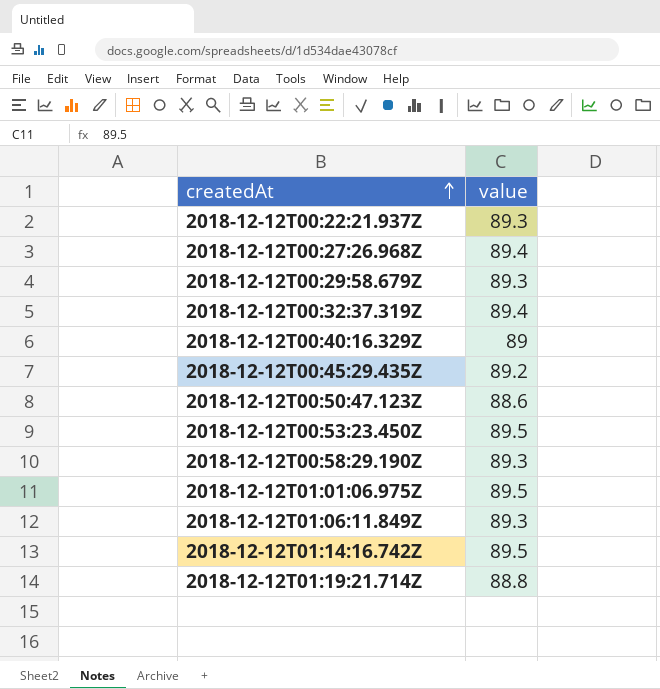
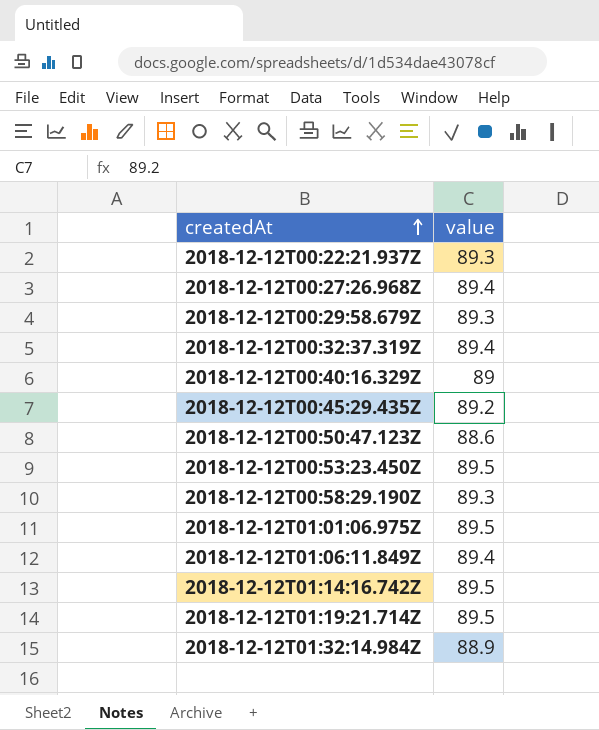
2018-12-12T01:06:11.849Z | value: 89.3 -> 89.4
2018-12-12T01:19:21.714Z | value: 88.8 -> 89.5
row 2018-12-12T01:32:14.984Z: none -> 88.9

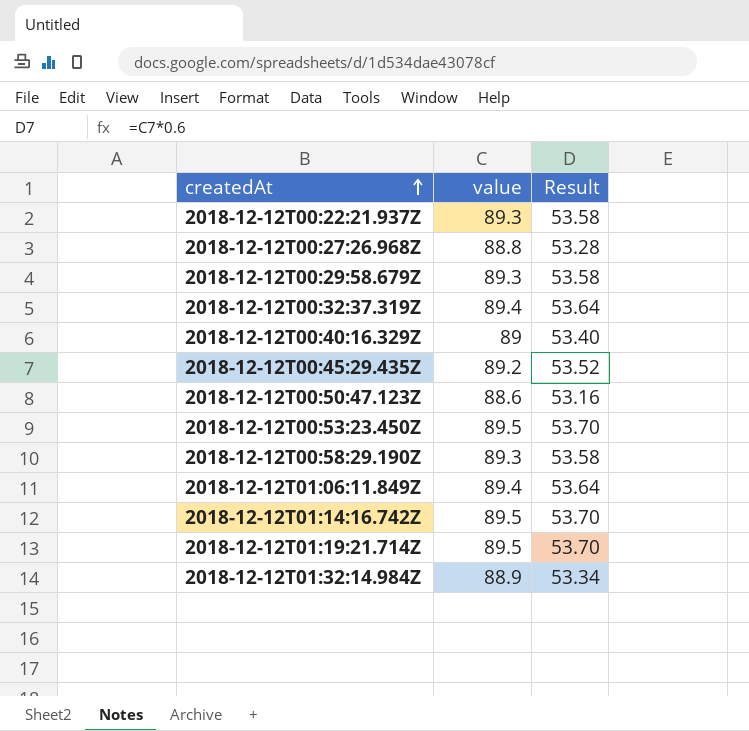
column Result | formula: none -> [value] * 0.6
row 2018-12-12T01:01:06.975Z: 89.5 -> none
2018-12-12T00:27:26.968Z | value: 89.4 -> 88.8

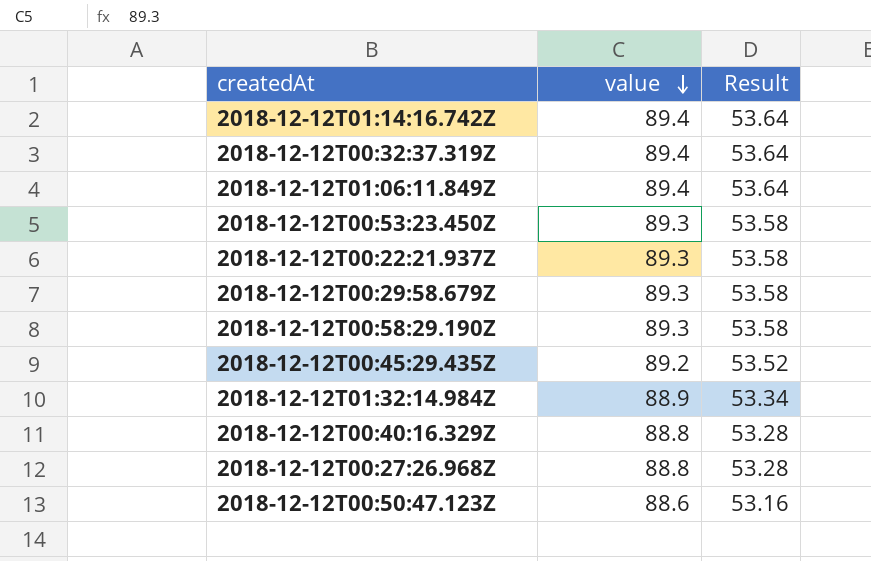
row order: createdAt ascending -> value descending
row 2018-12-12T01:19:21.714Z: 89.5 | 53.70 -> none
2018-12-12T01:14:16.742Z | value: 89.5 -> 89.4
2018-12-12T01:14:16.742Z | Result: 53.70 -> 53.64
2018-12-12T00:53:23.450Z | value: 89.5 -> 89.3
2018-12-12T00:53:23.450Z | Result: 53.70 -> 53.58
2018-12-12T00:40:16.329Z | value: 89 -> 88.8
2018-12-12T00:40:16.329Z | Result: 53.40 -> 53.28

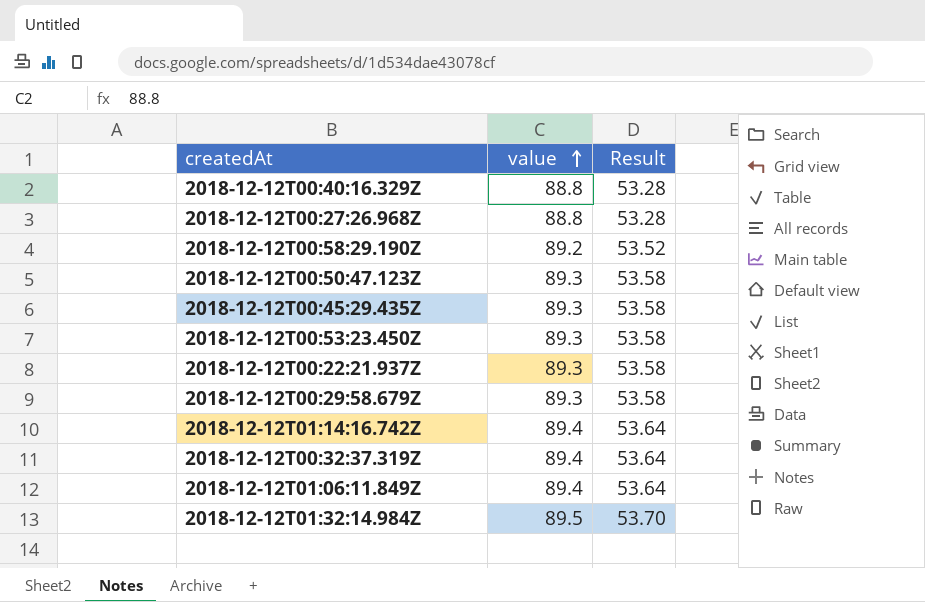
row order: value descending -> value ascending
2018-12-12T00:58:29.190Z | value: 89.3 -> 89.2
2018-12-12T00:58:29.190Z | Result: 53.58 -> 53.52
2018-12-12T00:50:47.123Z | value: 88.6 -> 89.3
2018-12-12T00:50:47.123Z | Result: 53.16 -> 53.58
2018-12-12T00:45:29.435Z | value: 89.2 -> 89.3
2018-12-12T00:45:29.435Z | Result: 53.52 -> 53.58
2018-12-12T01:32:14.984Z | value: 88.9 -> 89.5
2018-12-12T01:32:14.984Z | Result: 53.34 -> 53.70

